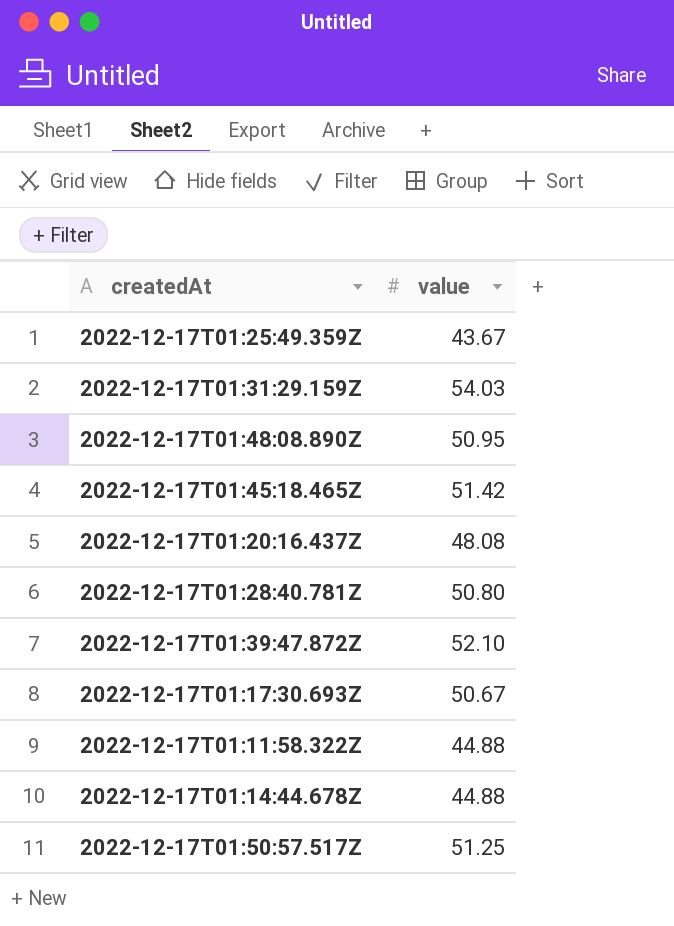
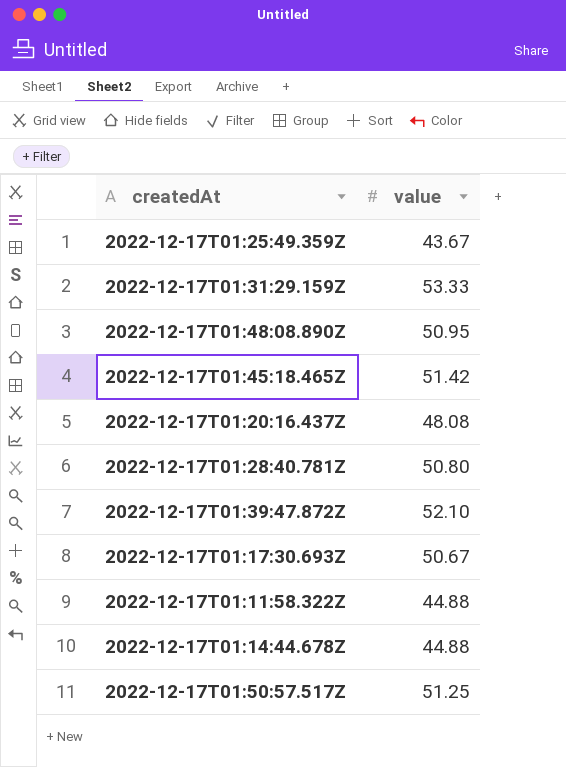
2022-12-17T01:31:29.159Z | value: 54.03 -> 53.33

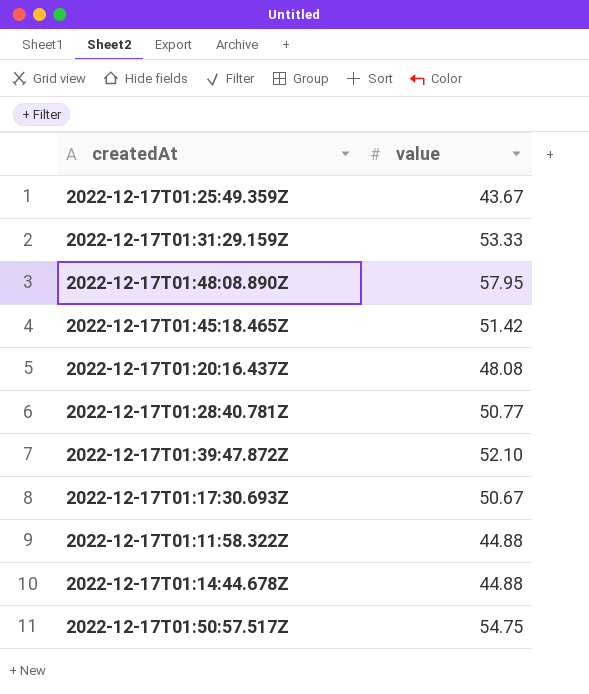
2022-12-17T01:48:08.890Z | value: 50.95 -> 57.95
2022-12-17T01:28:40.781Z | value: 50.80 -> 50.77
2022-12-17T01:50:57.517Z | value: 51.25 -> 54.75

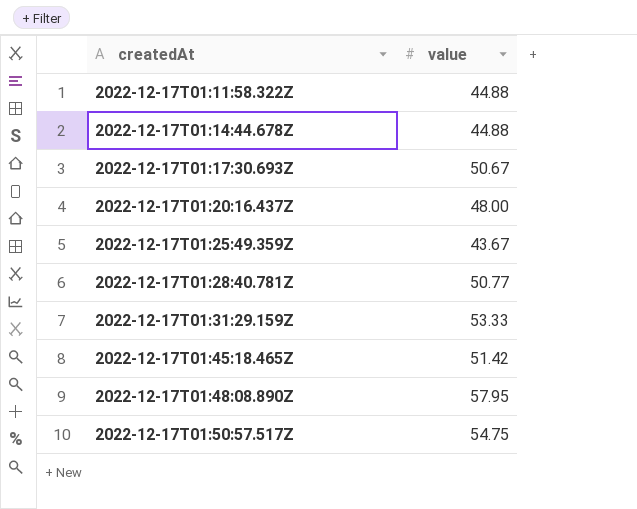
row order: none -> createdAt ascending
row 2022-12-17T01:39:47.872Z: 52.10 -> none
2022-12-17T01:20:16.437Z | value: 48.08 -> 48.00

